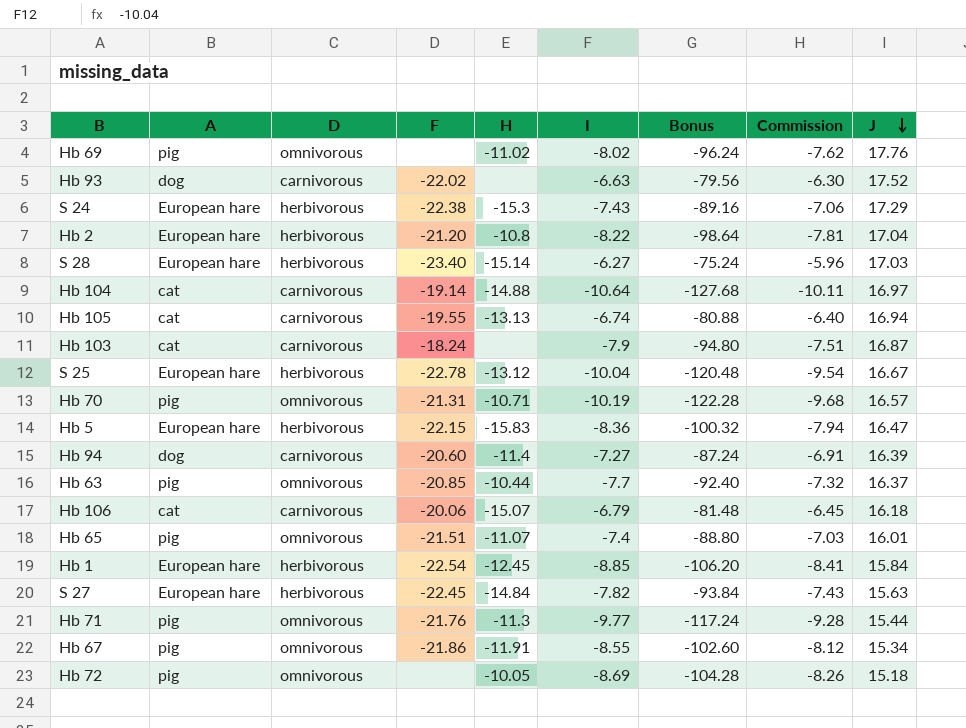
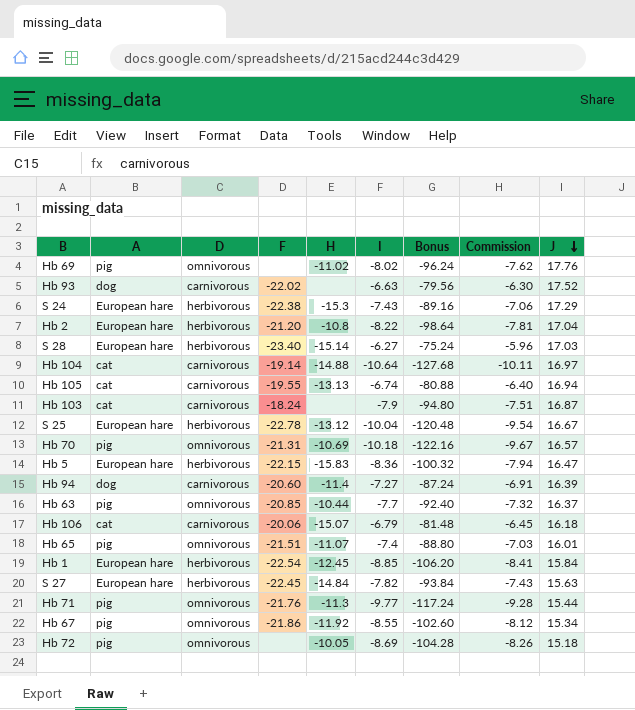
Hb 70 | H: -10.71 -> -10.69
Hb 70 | I: -10.19 -> -10.18
Hb 70 | Bonus: -122.28 -> -122.16
Hb 70 | Commission: -9.68 -> -9.67
Hb 67 | H: -11.91 -> -11.92

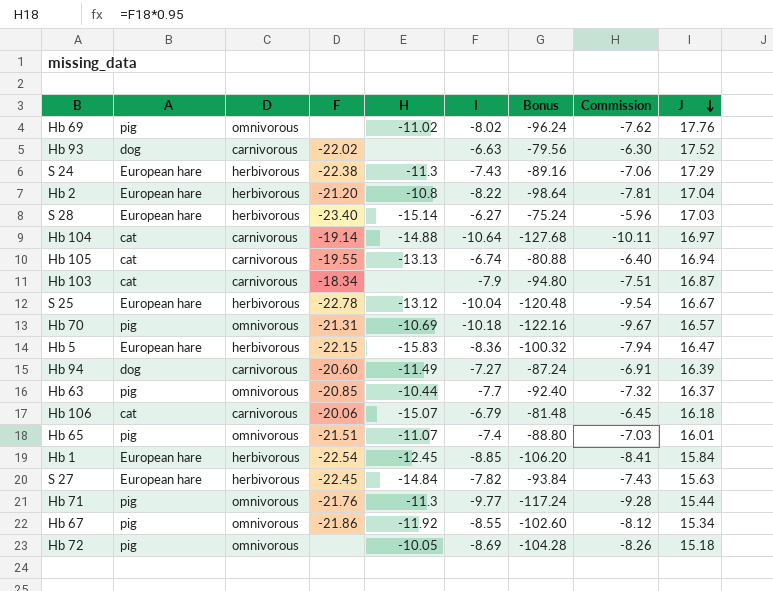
S 24 | H: -15.3 -> -11.3
Hb 103 | F: -18.24 -> -18.34
Hb 94 | H: -11.4 -> -11.49

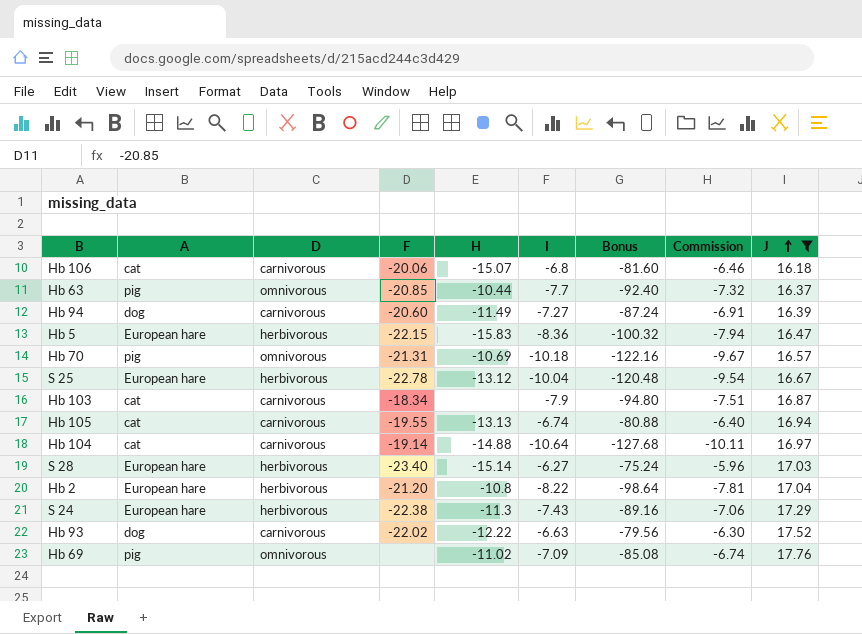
filter: none -> J >= 16.18
row order: J descending -> J ascending
Hb 106 | I: -6.79 -> -6.8
Hb 106 | Bonus: -81.48 -> -81.60
Hb 106 | Commission: -6.45 -> -6.46
Hb 93 | H: none -> -12.22
Hb 69 | I: -8.02 -> -7.09
Hb 69 | Bonus: -96.24 -> -85.08
Hb 69 | Commission: -7.62 -> -6.74

